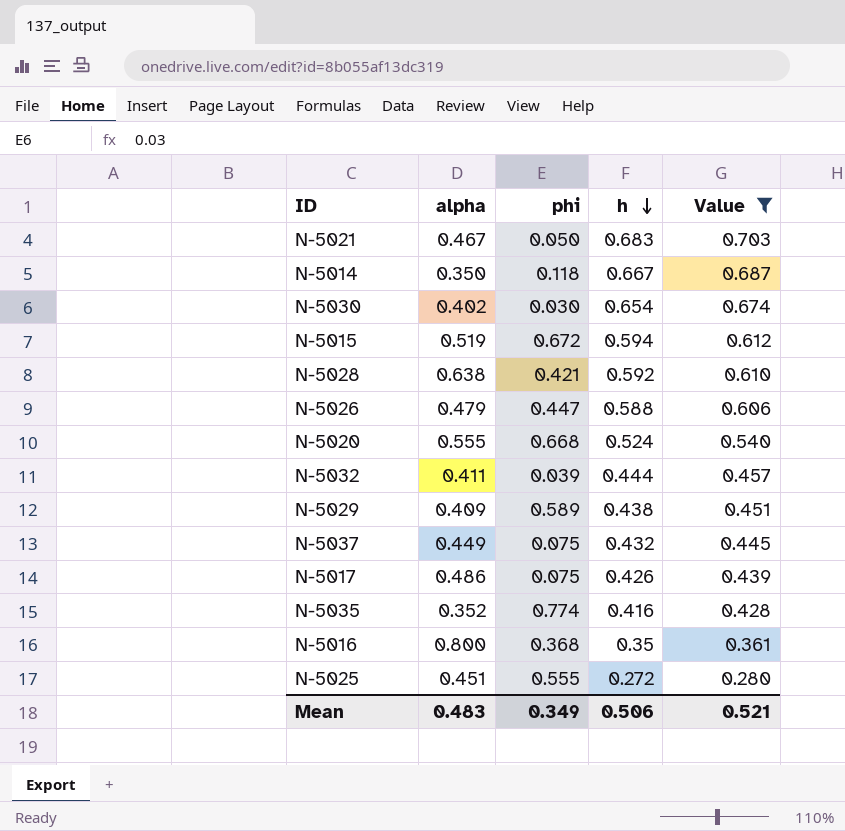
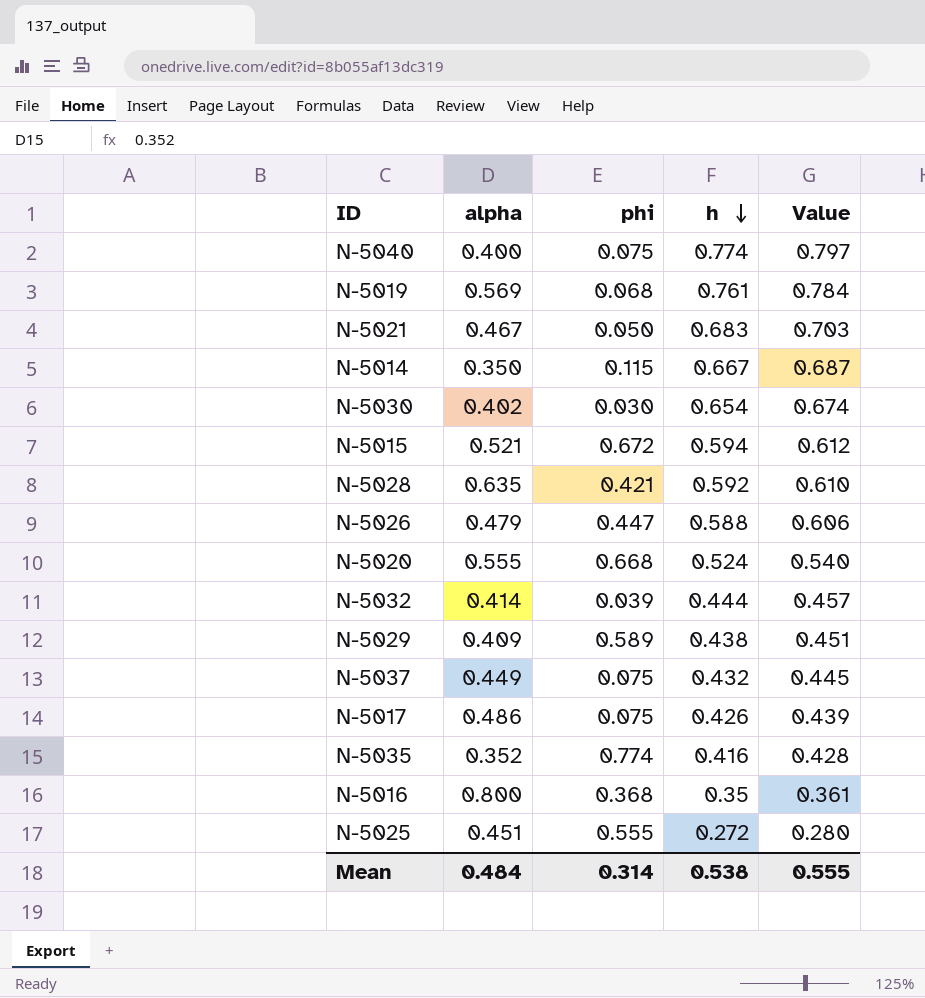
filter: Value <= 0.703 -> none
N-5014 | phi: 0.118 -> 0.115
N-5015 | alpha: 0.519 -> 0.521
N-5028 | alpha: 0.638 -> 0.635
N-5032 | alpha: 0.411 -> 0.414
Mean | alpha: 0.483 -> 0.484
Mean | phi: 0.349 -> 0.314
Mean | h: 0.506 -> 0.538
Mean | Value: 0.521 -> 0.555

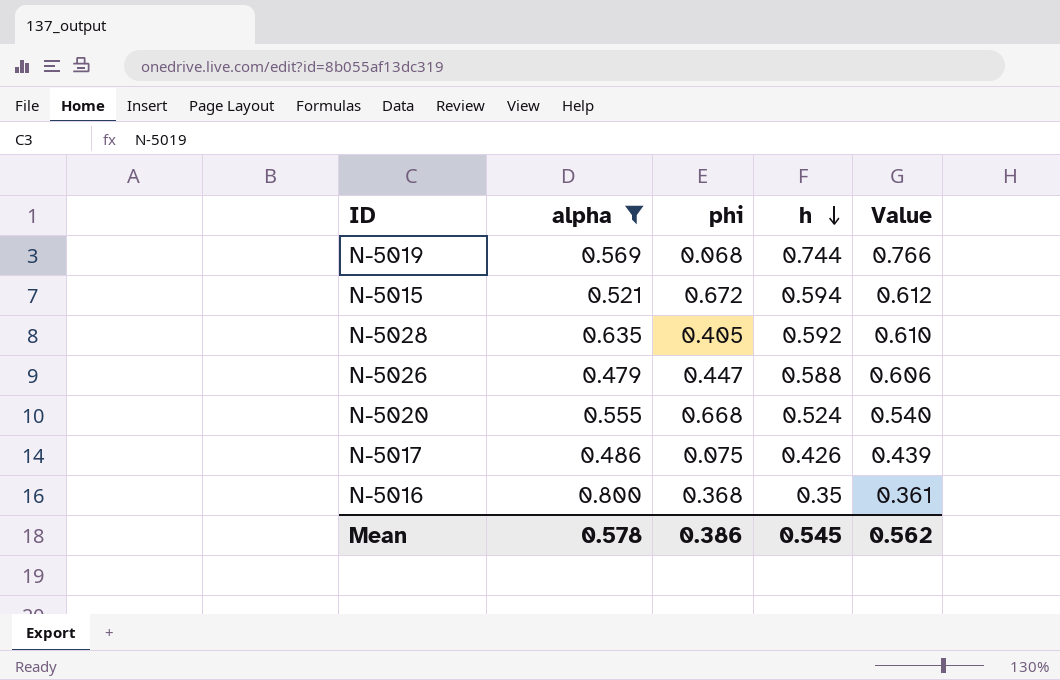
filter: none -> alpha >= 0.479
N-5019 | h: 0.761 -> 0.744
N-5019 | Value: 0.784 -> 0.766
N-5028 | phi: 0.421 -> 0.405
Mean | alpha: 0.484 -> 0.578
Mean | phi: 0.314 -> 0.386
Mean | h: 0.538 -> 0.545
Mean | Value: 0.555 -> 0.562

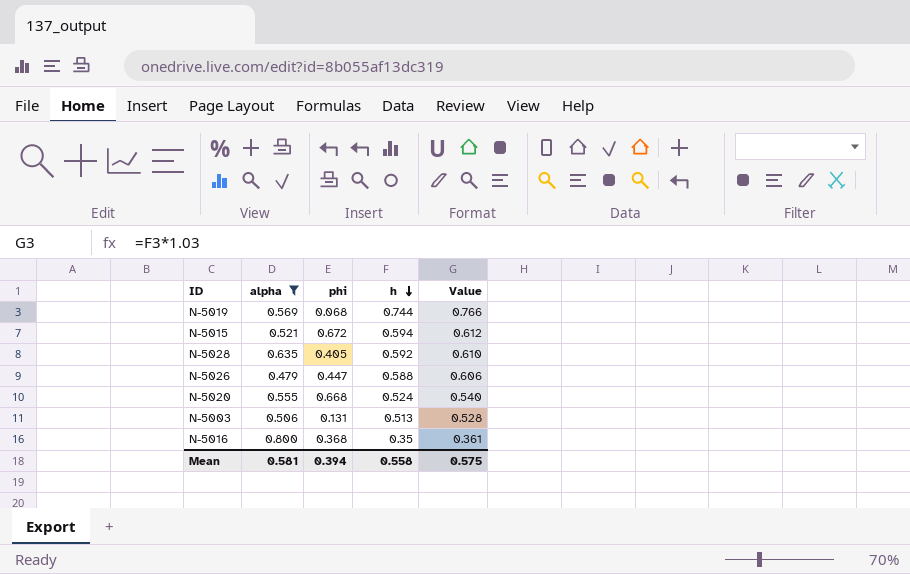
row N-5017: 0.486 | 0.075 | 0.426 | 0.439 -> none
row N-5003: none -> 0.506 | 0.131 | 0.513 | 0.528
Mean | alpha: 0.578 -> 0.581
Mean | phi: 0.386 -> 0.394
Mean | h: 0.545 -> 0.558
Mean | Value: 0.562 -> 0.575

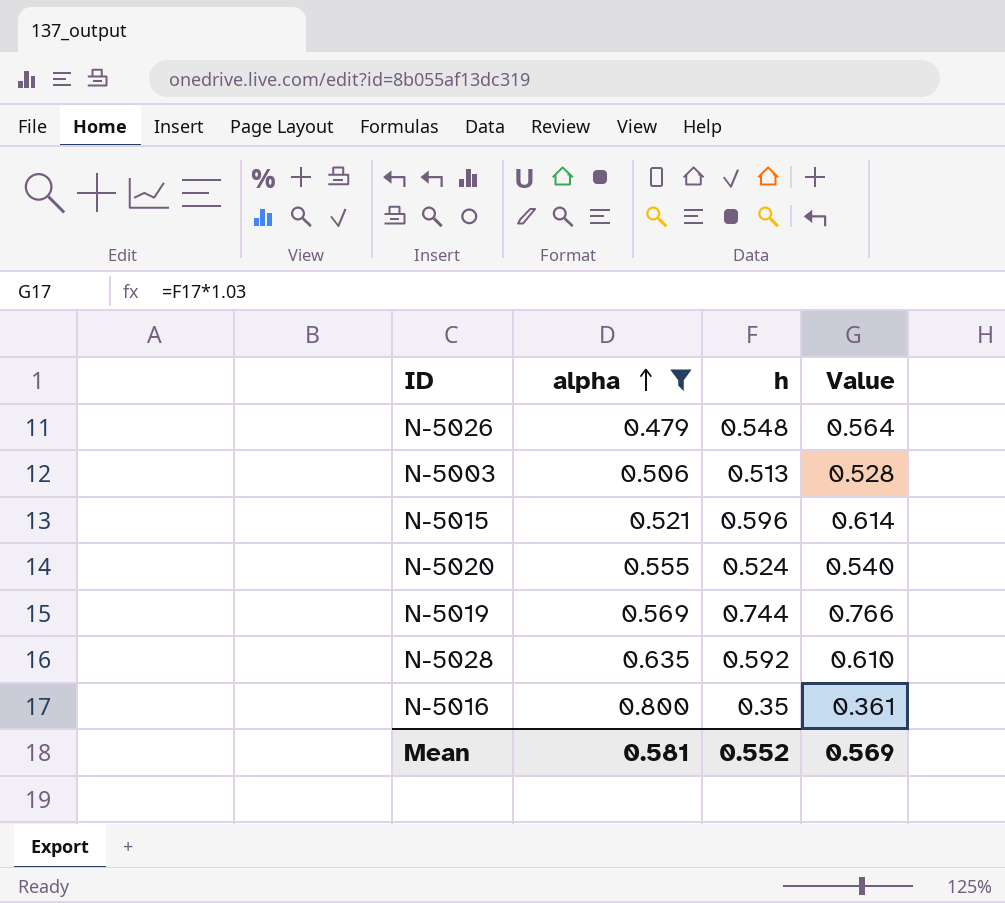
row order: h descending -> alpha ascending
column phi | position: 3 -> none
N-5026 | h: 0.588 -> 0.548
N-5026 | Value: 0.606 -> 0.564
N-5015 | h: 0.594 -> 0.596
N-5015 | Value: 0.612 -> 0.614
Mean | h: 0.558 -> 0.552
Mean | Value: 0.575 -> 0.569

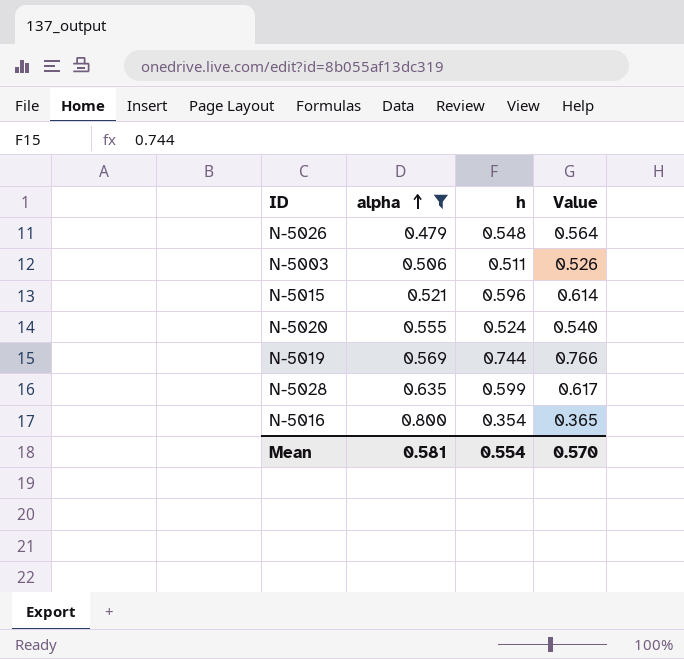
N-5003 | h: 0.513 -> 0.511
N-5003 | Value: 0.528 -> 0.526
N-5028 | h: 0.592 -> 0.599
N-5028 | Value: 0.610 -> 0.617
N-5016 | h: 0.35 -> 0.354
N-5016 | Value: 0.361 -> 0.365
Mean | h: 0.552 -> 0.554
Mean | Value: 0.569 -> 0.570

